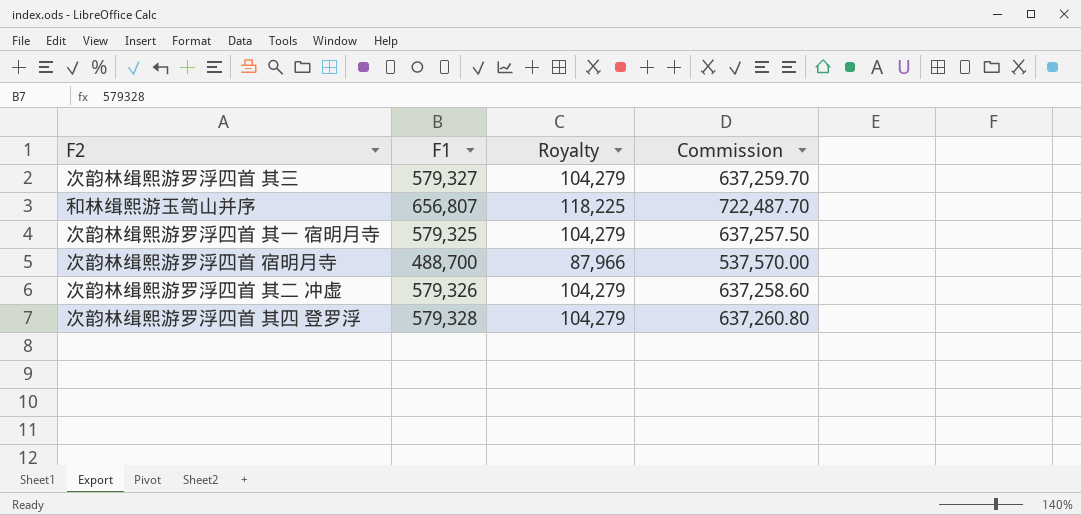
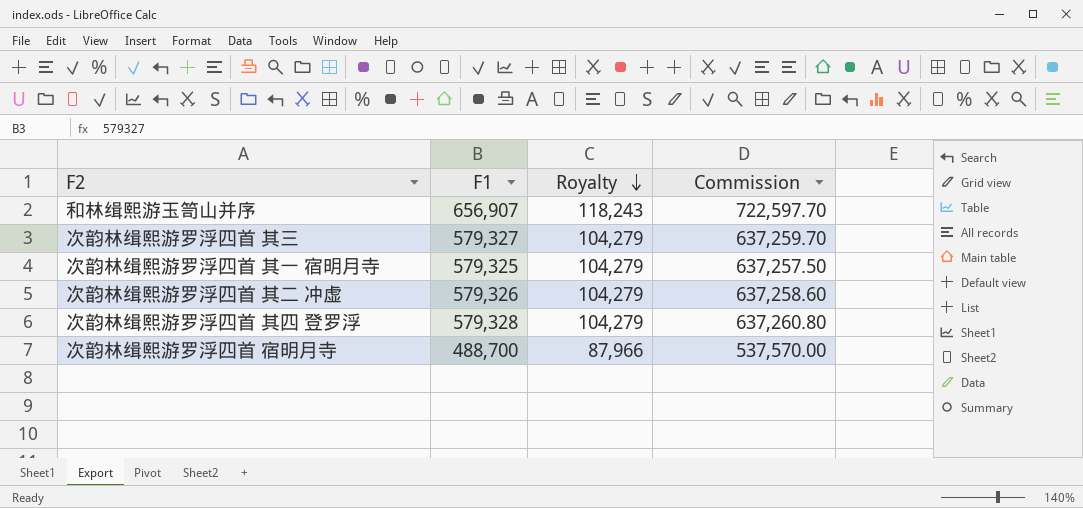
row order: none -> Royalty descending
和林缉熙游玉笥山并序 | F1: 656,807 -> 656,907
和林缉熙游玉笥山并序 | Royalty: 118,225 -> 118,243
和林缉熙游玉笥山并序 | Commission: 722,487.70 -> 722,597.70

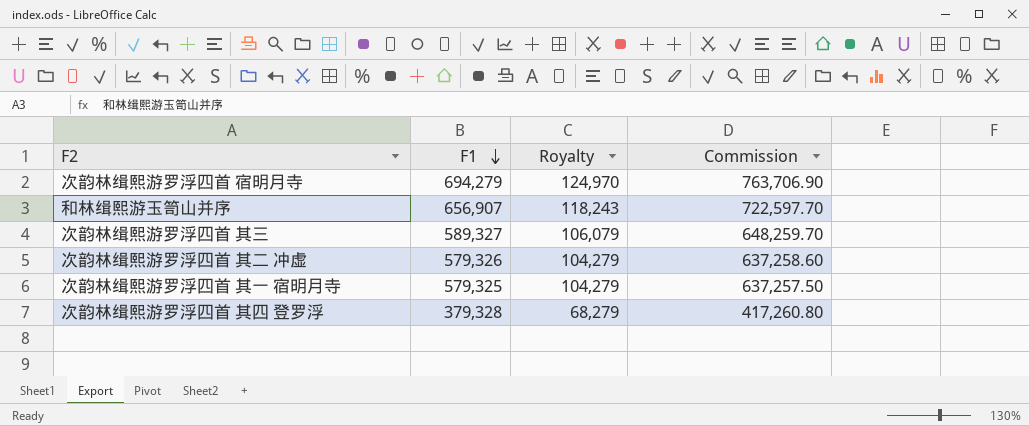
row order: Royalty descending -> F1 descending
次韵林缉熙游罗浮四首 宿明月寺 | F1: 488,700 -> 694,279
次韵林缉熙游罗浮四首 宿明月寺 | Royalty: 87,966 -> 124,970
次韵林缉熙游罗浮四首 宿明月寺 | Commission: 537,570.00 -> 763,706.90
次韵林缉熙游罗浮四首 其三 | F1: 579,327 -> 589,327
次韵林缉熙游罗浮四首 其三 | Royalty: 104,279 -> 106,079
次韵林缉熙游罗浮四首 其三 | Commission: 637,259.70 -> 648,259.70
次韵林缉熙游罗浮四首 其四 登罗浮 | F1: 579,328 -> 379,328
次韵林缉熙游罗浮四首 其四 登罗浮 | Royalty: 104,279 -> 68,279
次韵林缉熙游罗浮四首 其四 登罗浮 | Commission: 637,260.80 -> 417,260.80

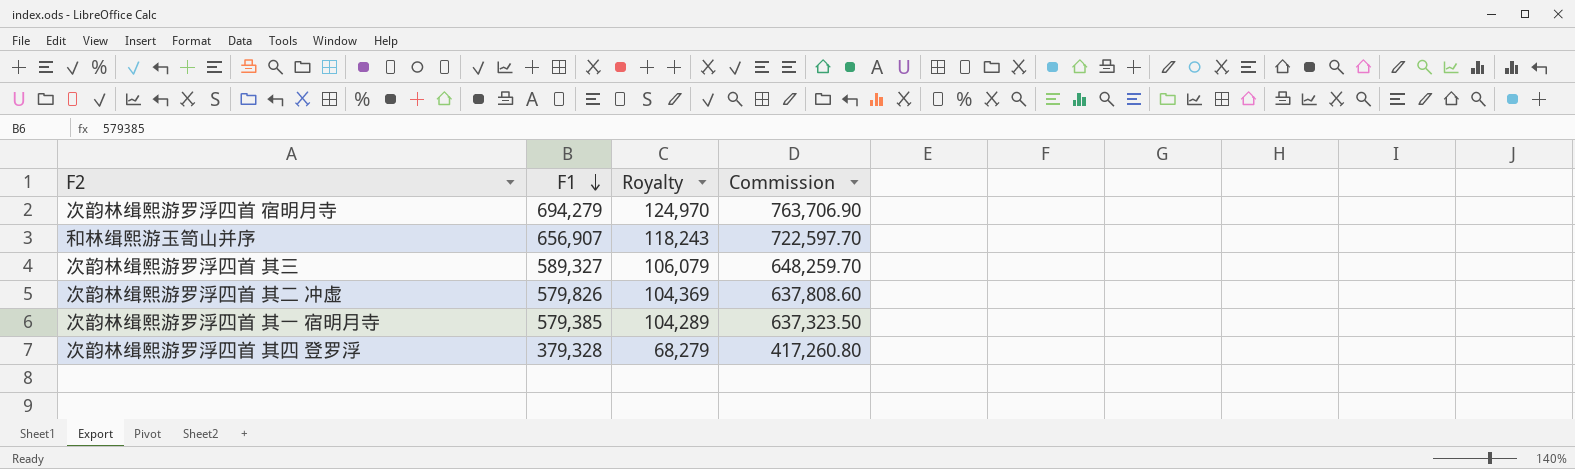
次韵林缉熙游罗浮四首 其二 冲虚 | F1: 579,326 -> 579,826
次韵林缉熙游罗浮四首 其二 冲虚 | Royalty: 104,279 -> 104,369
次韵林缉熙游罗浮四首 其二 冲虚 | Commission: 637,258.60 -> 637,808.60
次韵林缉熙游罗浮四首 其一 宿明月寺 | F1: 579,325 -> 579,385
次韵林缉熙游罗浮四首 其一 宿明月寺 | Royalty: 104,279 -> 104,289
次韵林缉熙游罗浮四首 其一 宿明月寺 | Commission: 637,257.50 -> 637,323.50

